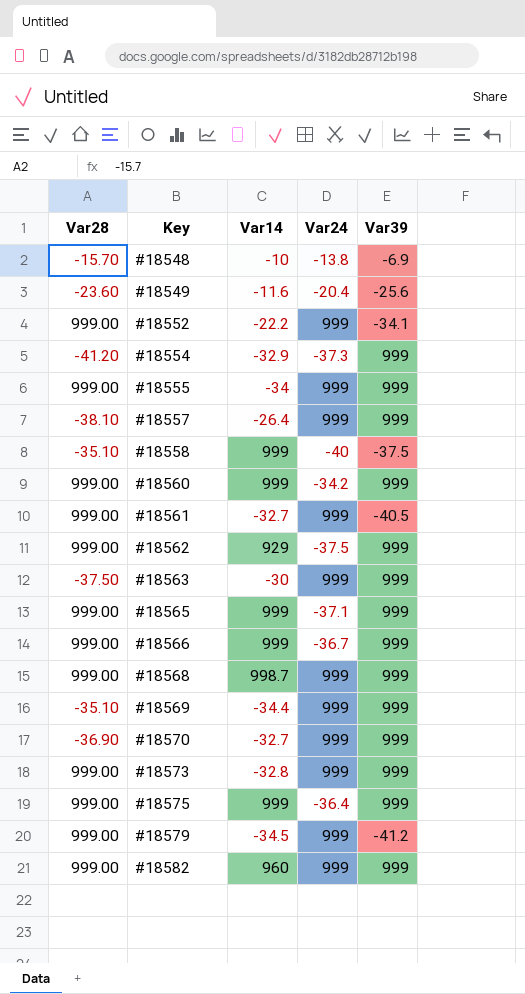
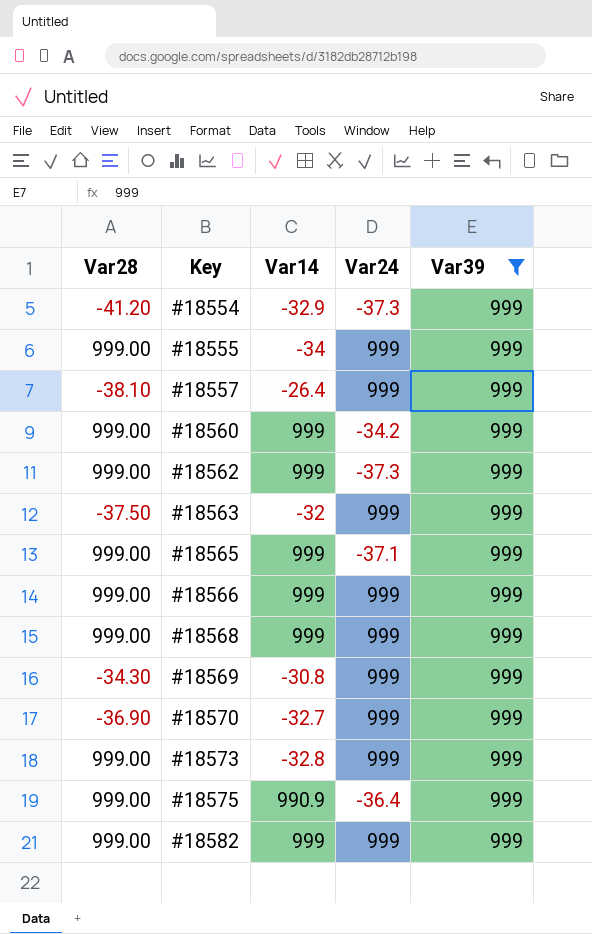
filter: none -> Var39 = 999
#18562 | Var14: 929 -> 999
#18562 | Var24: -37.5 -> -37.3
#18563 | Var14: -30 -> -32
#18566 | Var24: -36.7 -> 999
#18568 | Var14: 998.7 -> 999
#18569 | Var28: -35.10 -> -34.30
#18569 | Var14: -34.4 -> -30.8
#18575 | Var14: 999 -> 990.9
#18582 | Var14: 960 -> 999

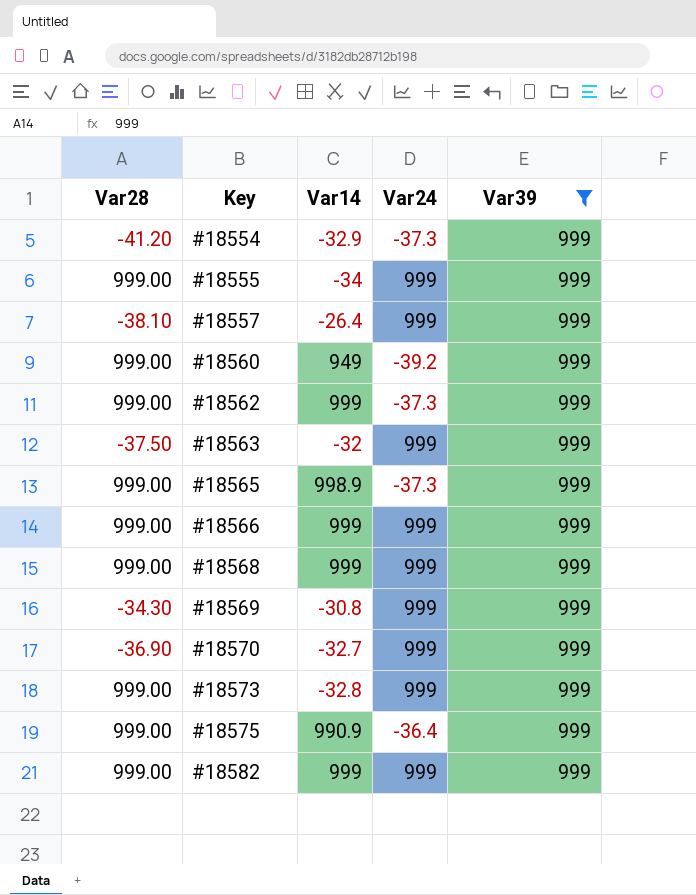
#18560 | Var14: 999 -> 949
#18560 | Var24: -34.2 -> -39.2
#18565 | Var14: 999 -> 998.9
#18565 | Var24: -37.1 -> -37.3

